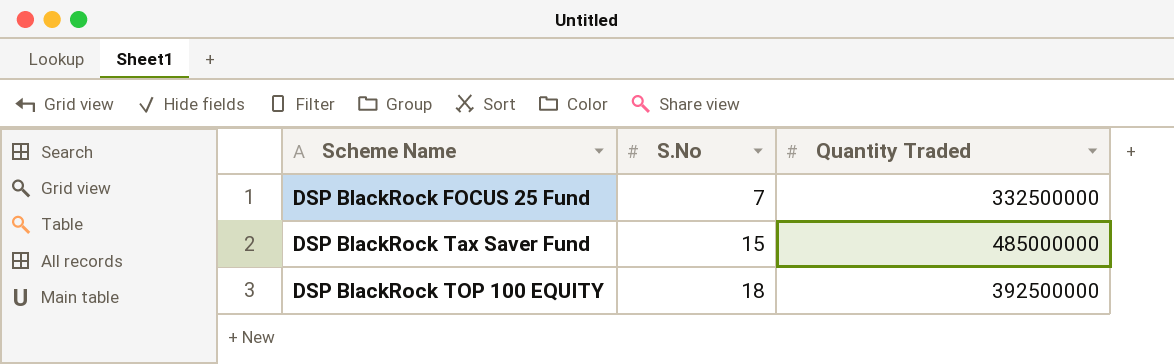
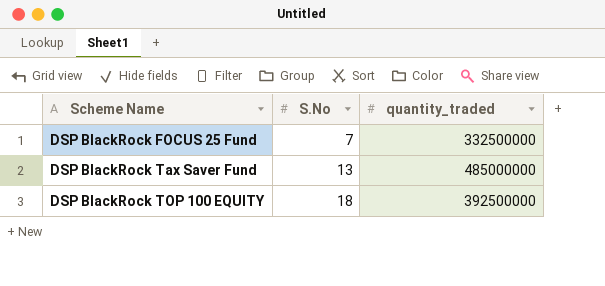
column name: Quantity Traded -> quantity_traded
DSP BlackRock Tax Saver Fund | S.No: 15 -> 13

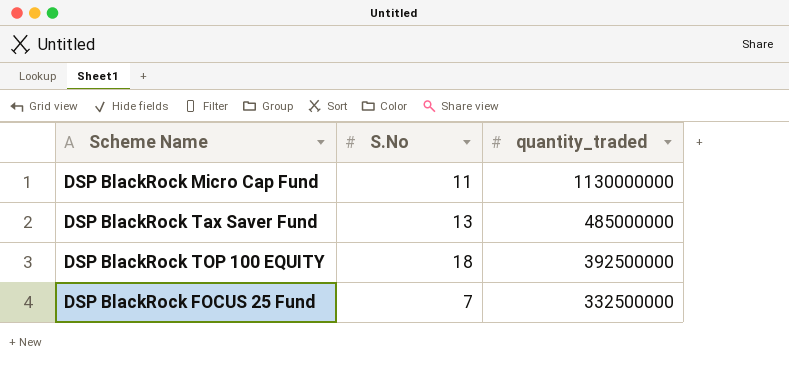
row order: Scheme Name ascending -> quantity_traded descending
row DSP BlackRock Micro Cap Fund: none -> 11 | 1130000000

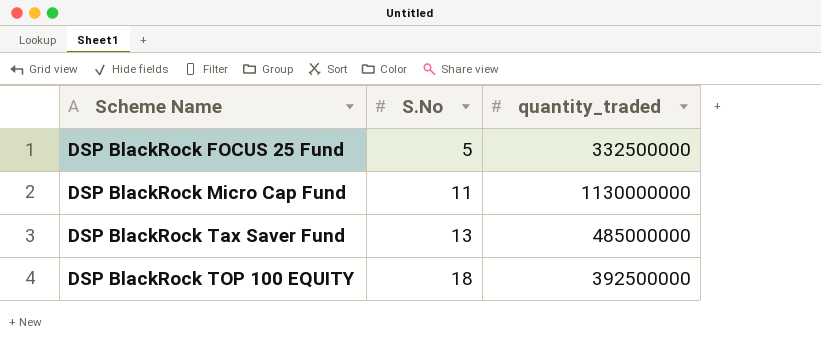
row order: quantity_traded descending -> Scheme Name ascending
DSP BlackRock FOCUS 25 Fund | S.No: 7 -> 5

